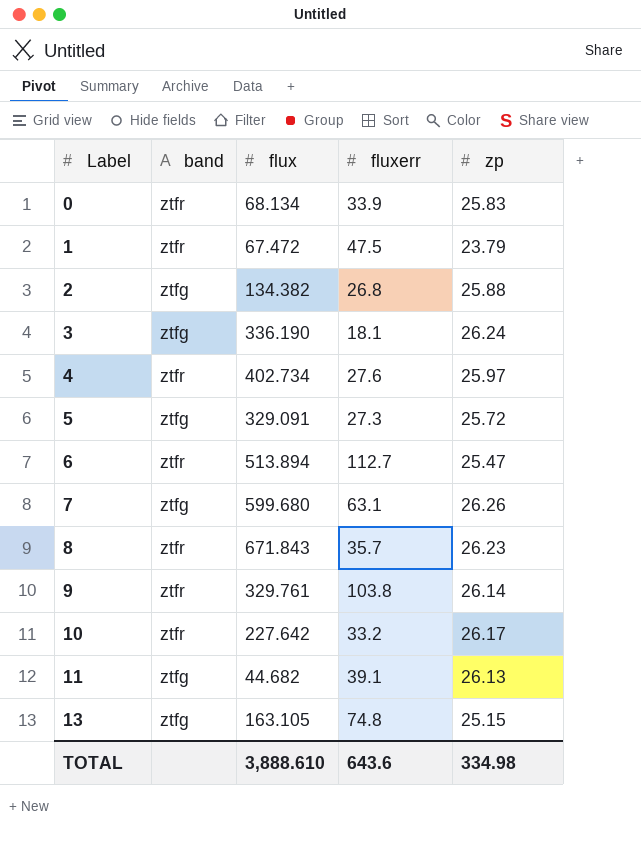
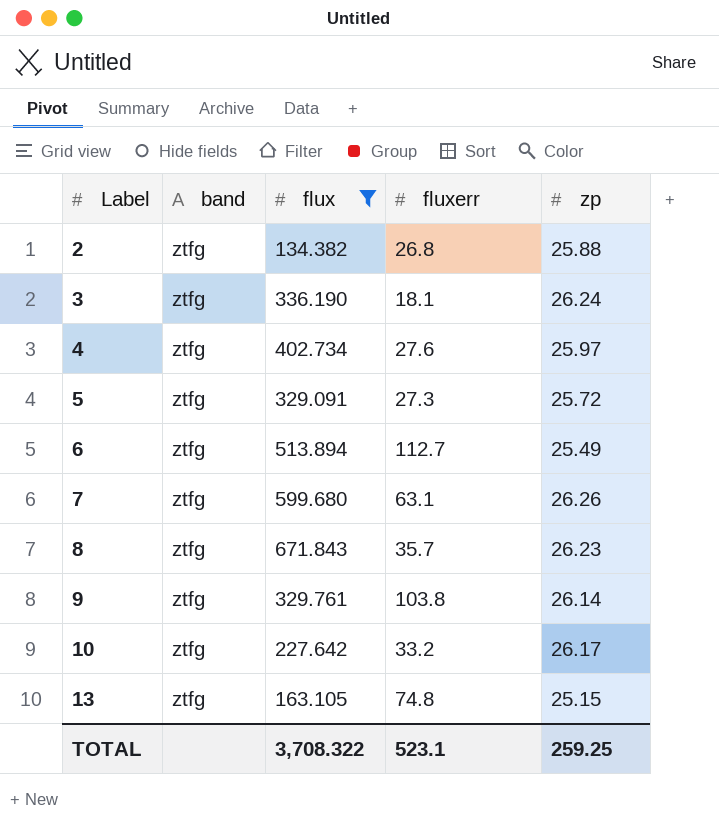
filter: none -> flux >= 134.382
4 | band: ztfr -> ztfg
6 | band: ztfr -> ztfg
6 | zp: 25.47 -> 25.49
8 | band: ztfr -> ztfg
9 | band: ztfr -> ztfg
10 | band: ztfr -> ztfg
TOTAL | flux: 3,888.610 -> 3,708.322
TOTAL | fluxerr: 643.6 -> 523.1
TOTAL | zp: 334.98 -> 259.25

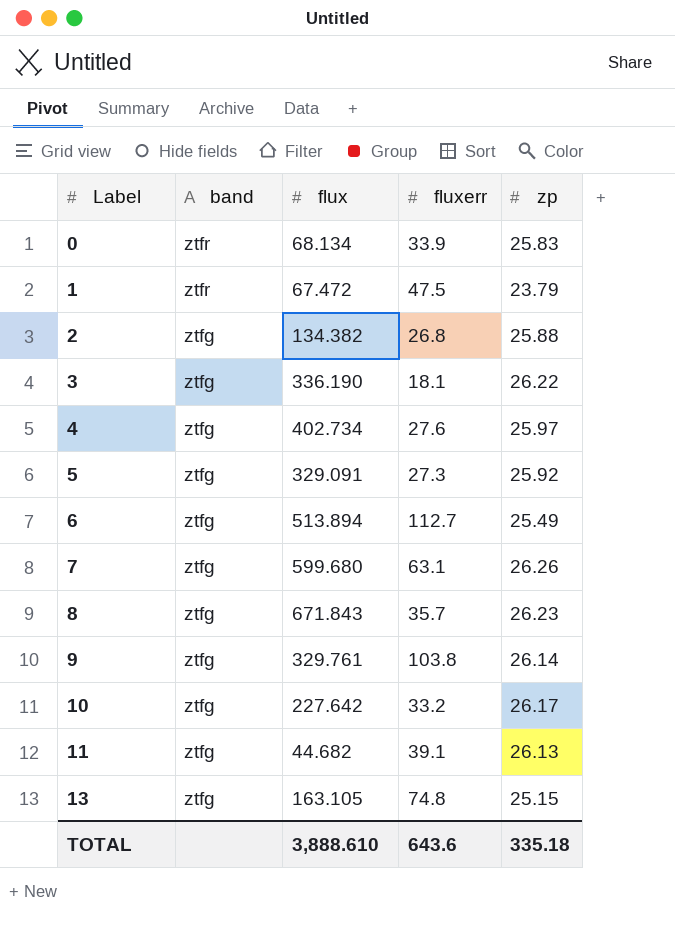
filter: flux >= 134.382 -> none
3 | zp: 26.24 -> 26.22
5 | zp: 25.72 -> 25.92
TOTAL | flux: 3,708.322 -> 3,888.610
TOTAL | fluxerr: 523.1 -> 643.6
TOTAL | zp: 259.25 -> 335.18

